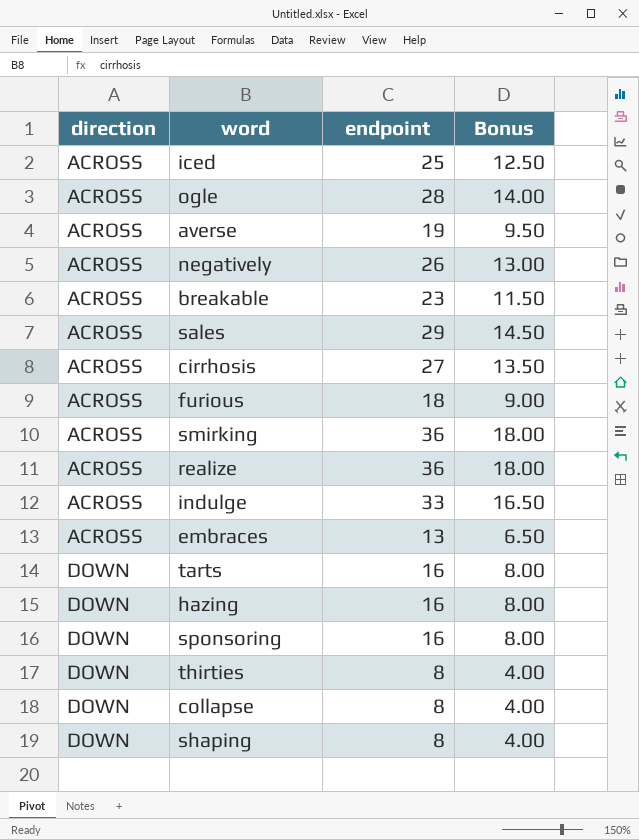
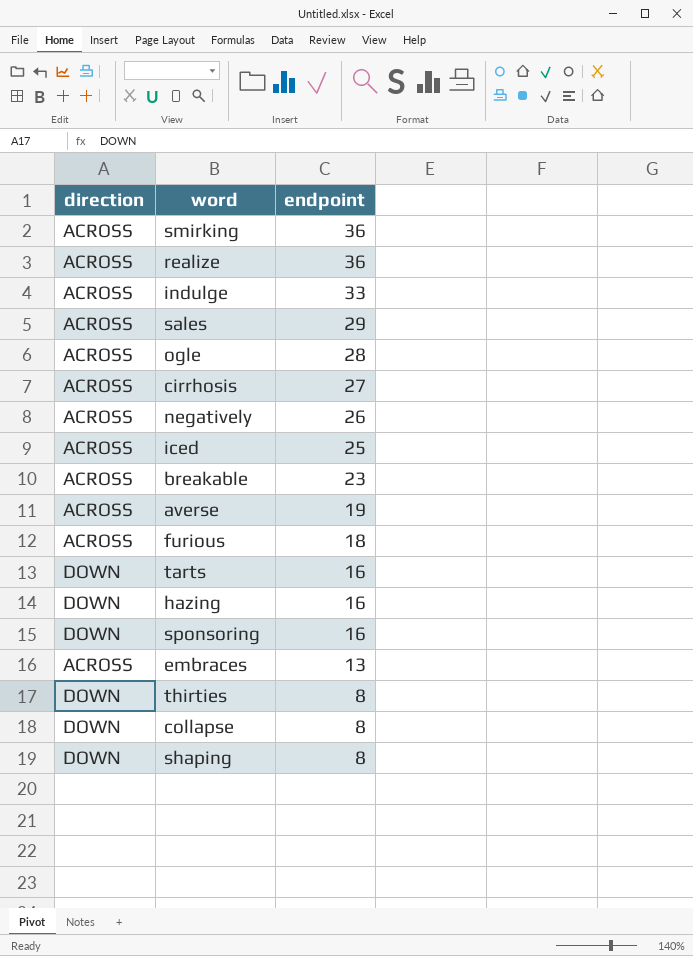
row order: direction ascending -> endpoint descending
column Bonus | formula: [endpoint] * 0.5 -> none

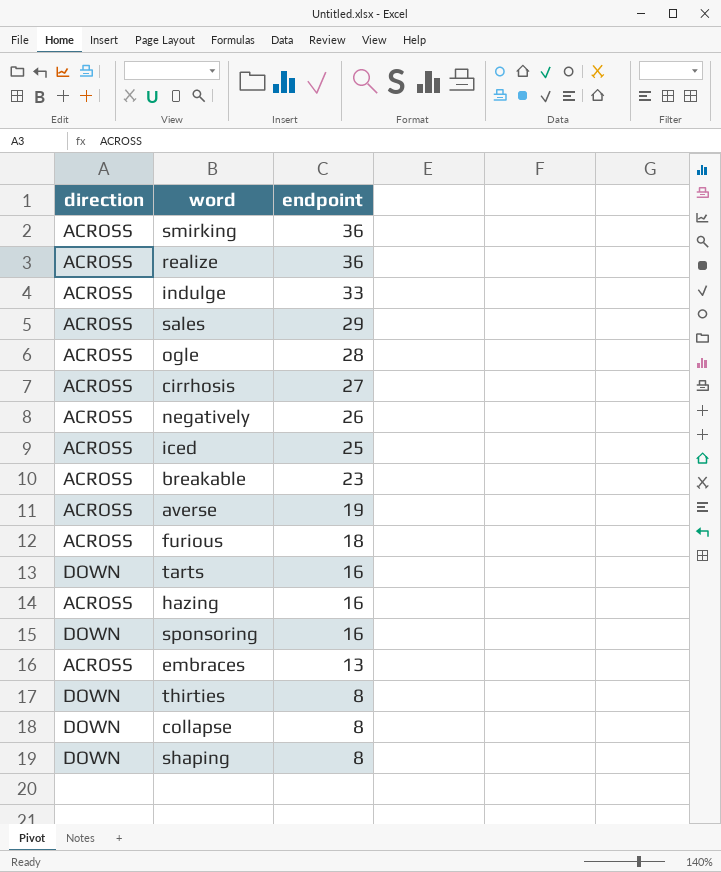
hazing | direction: DOWN -> ACROSS

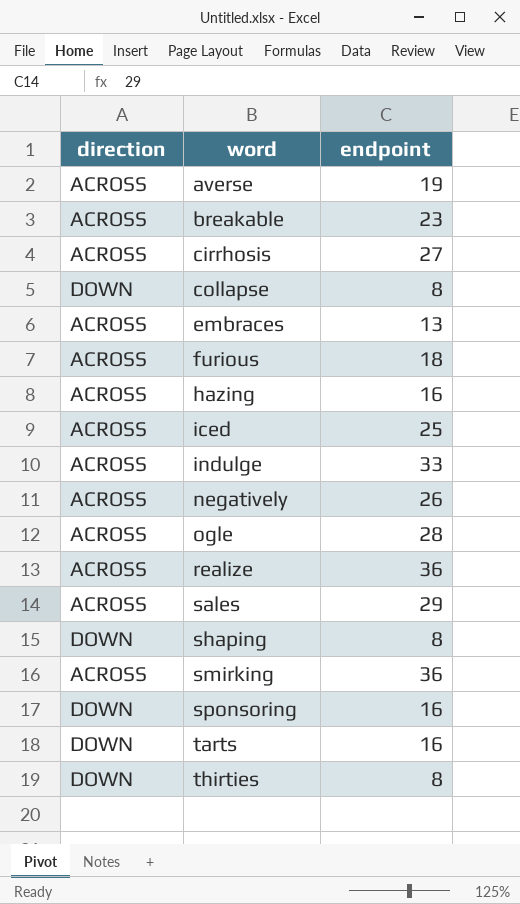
row order: endpoint descending -> word ascending

